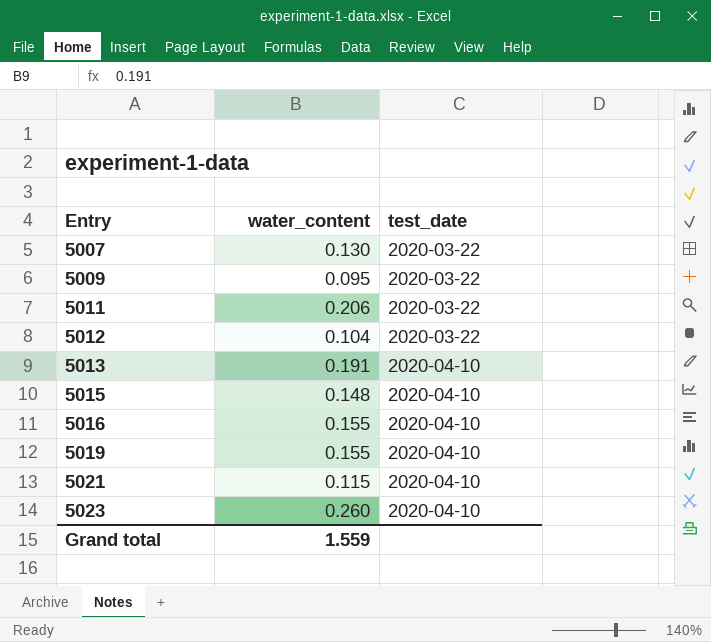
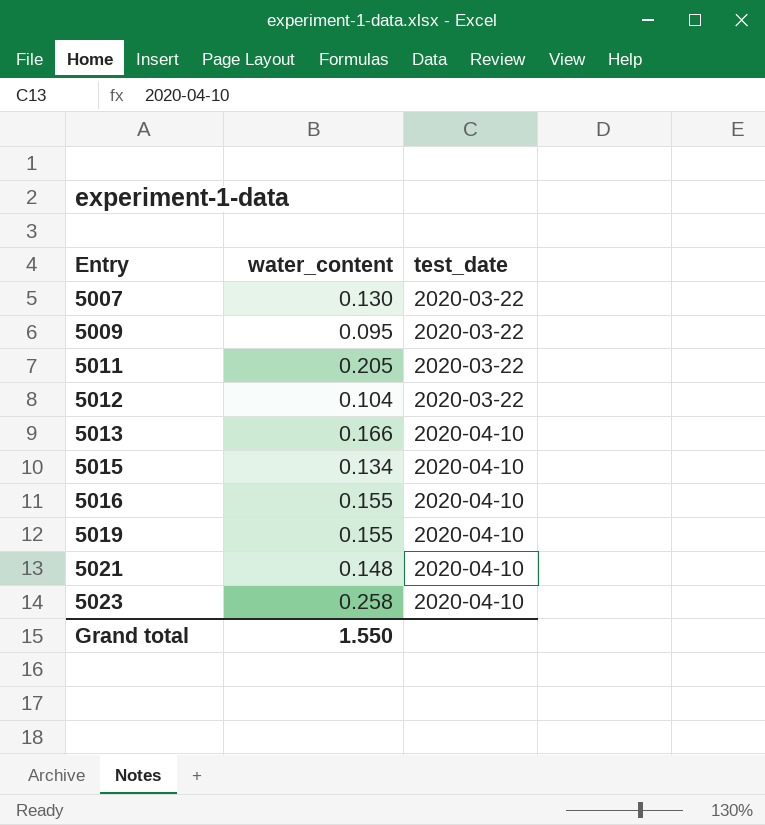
5011 | water_content: 0.206 -> 0.205
5013 | water_content: 0.191 -> 0.166
5015 | water_content: 0.148 -> 0.134
5021 | water_content: 0.115 -> 0.148
5023 | water_content: 0.260 -> 0.258
Grand total | water_content: 1.559 -> 1.550

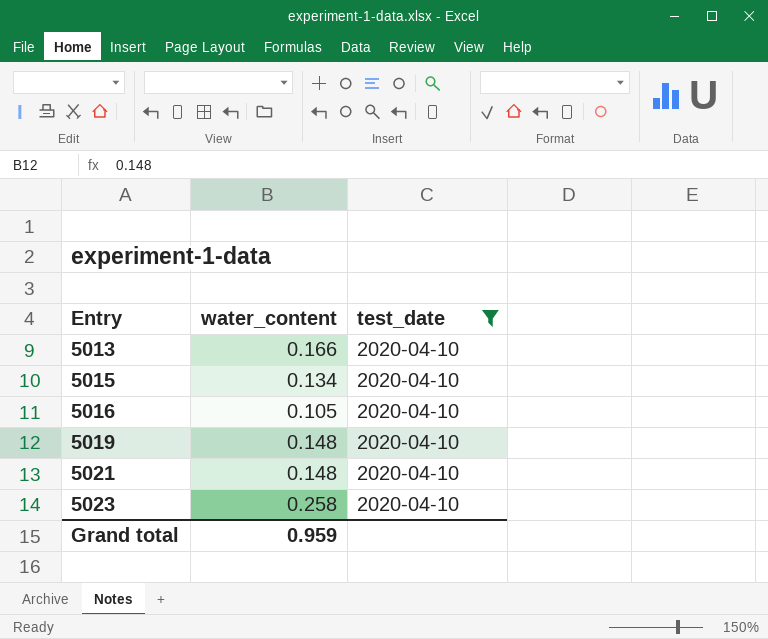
filter: none -> test_date = 2020-04-10
5016 | water_content: 0.155 -> 0.105
5019 | water_content: 0.155 -> 0.148
Grand total | water_content: 1.550 -> 0.959

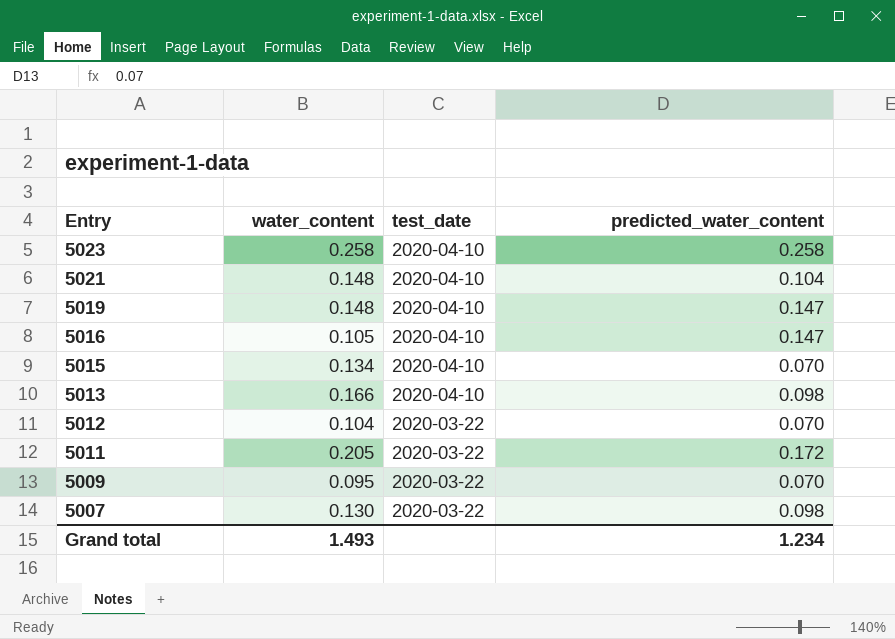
filter: test_date = 2020-04-10 -> none
row order: Entry ascending -> Entry descending
column predicted_water_content | position: none -> 4
Grand total | water_content: 0.959 -> 1.493

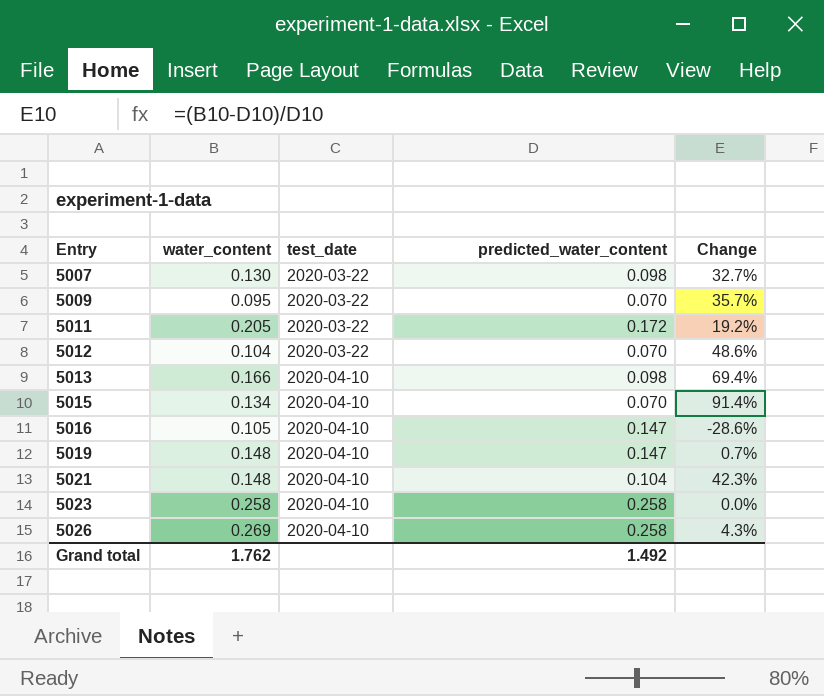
row order: Entry descending -> Entry ascending
column Change | formula: none -> ([water_content] - [predicted_water_content]) / [predicted_water_content]
row 5026: none -> 0.269 | 2020-04-10 | 0.258 | 4.3%
Grand total | water_content: 1.493 -> 1.762
Grand total | predicted_water_content: 1.234 -> 1.492

